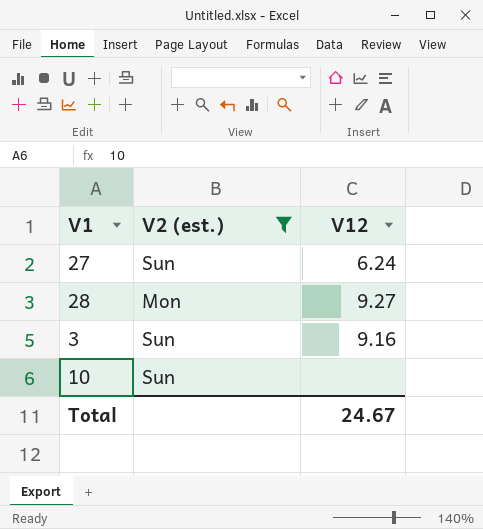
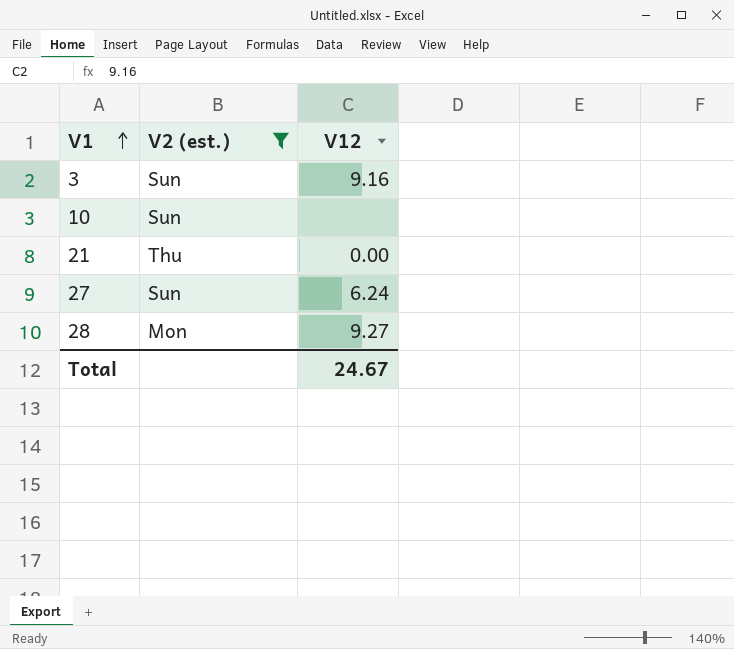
row order: none -> V1 ascending
row 21: none -> Thu | 0.00

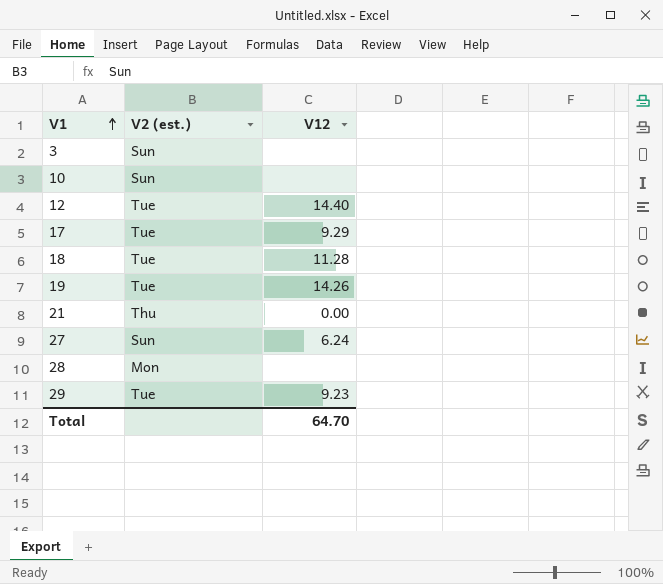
filter: V2 (est.) != Tue -> none
3 | V12: 9.16 -> none
28 | V12: 9.27 -> none
Total | V12: 24.67 -> 64.70

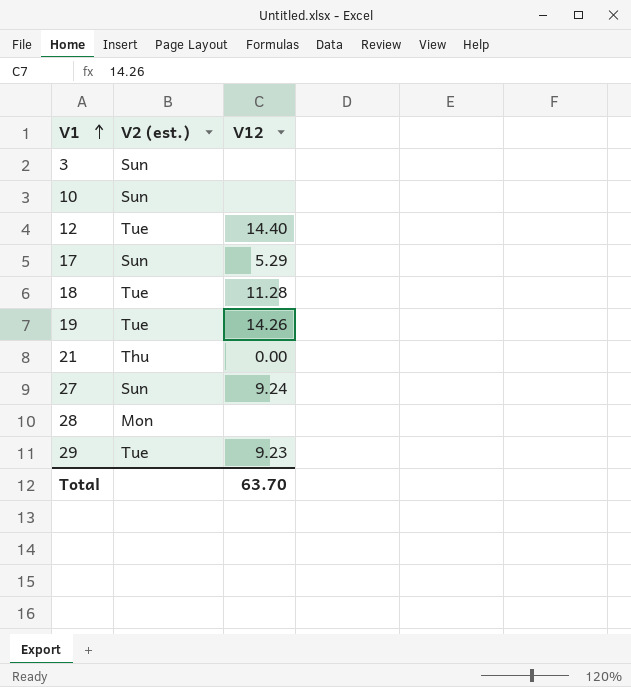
17 | V2 (est.): Tue -> Sun
17 | V12: 9.29 -> 5.29
27 | V12: 6.24 -> 9.24
Total | V12: 64.70 -> 63.70

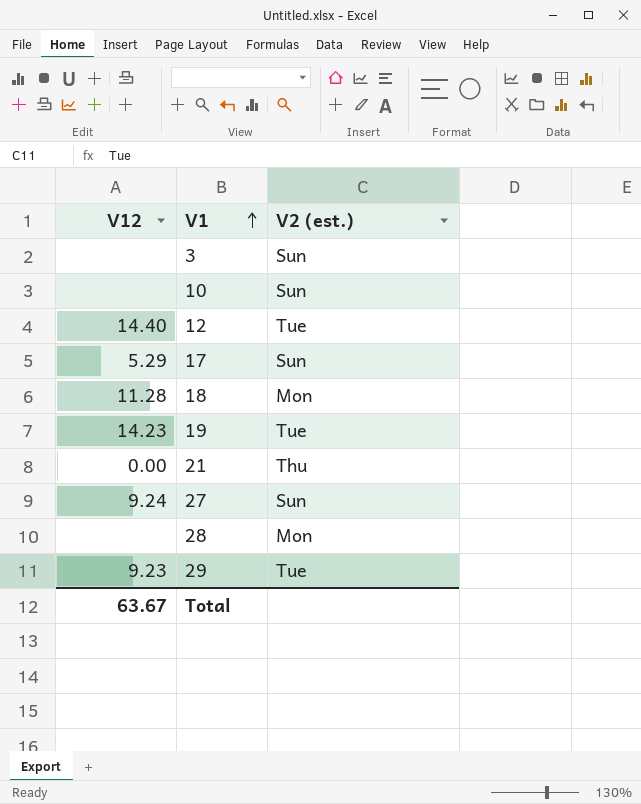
column V12 | position: 3 -> 1
18 | V2 (est.): Tue -> Mon
19 | V12: 14.26 -> 14.23
Total | V12: 63.70 -> 63.67

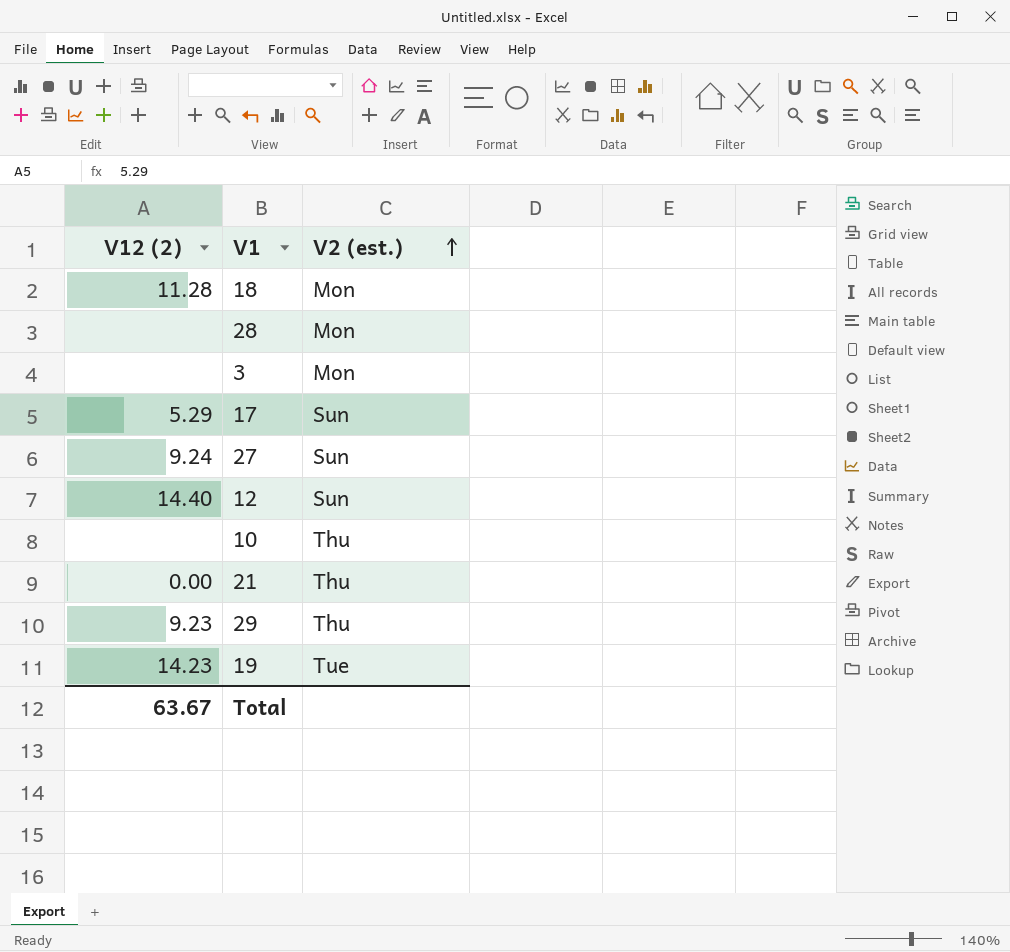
row order: V1 ascending -> V2 (est.) ascending
column name: V12 -> V12 (2)
3 | V2 (est.): Sun -> Mon
12 | V2 (est.): Tue -> Sun
10 | V2 (est.): Sun -> Thu
29 | V2 (est.): Tue -> Thu

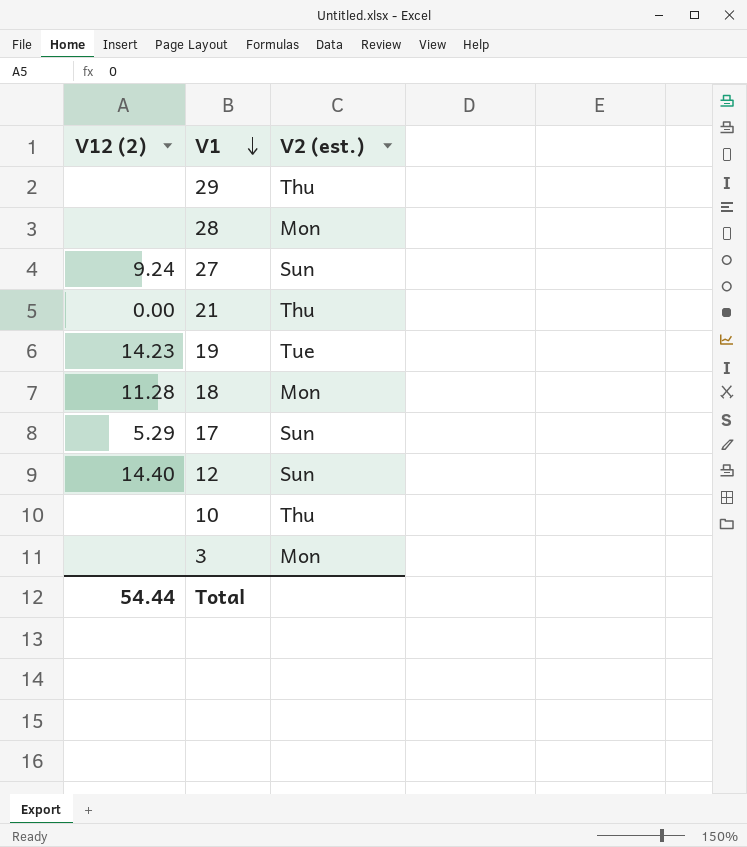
row order: V2 (est.) ascending -> V1 descending
29 | V12 (2): 9.23 -> none
Total | V12 (2): 63.67 -> 54.44

